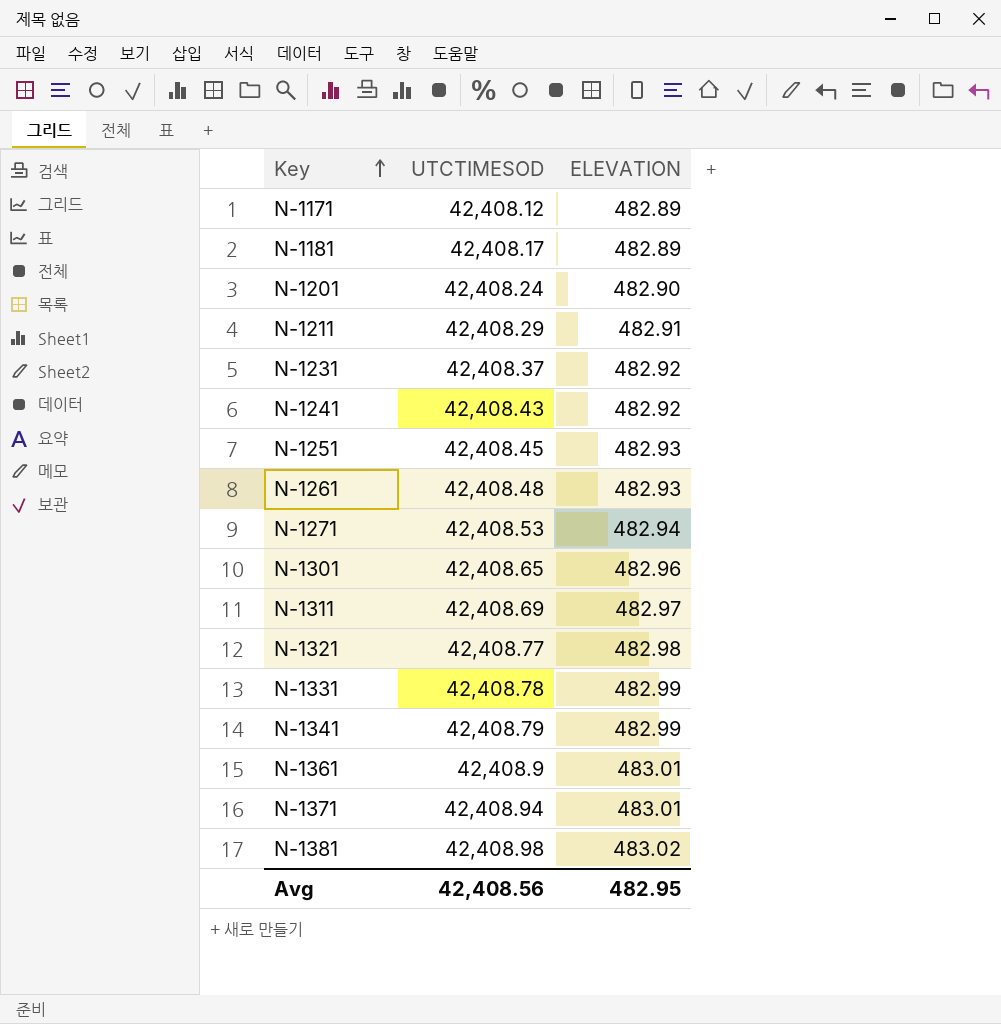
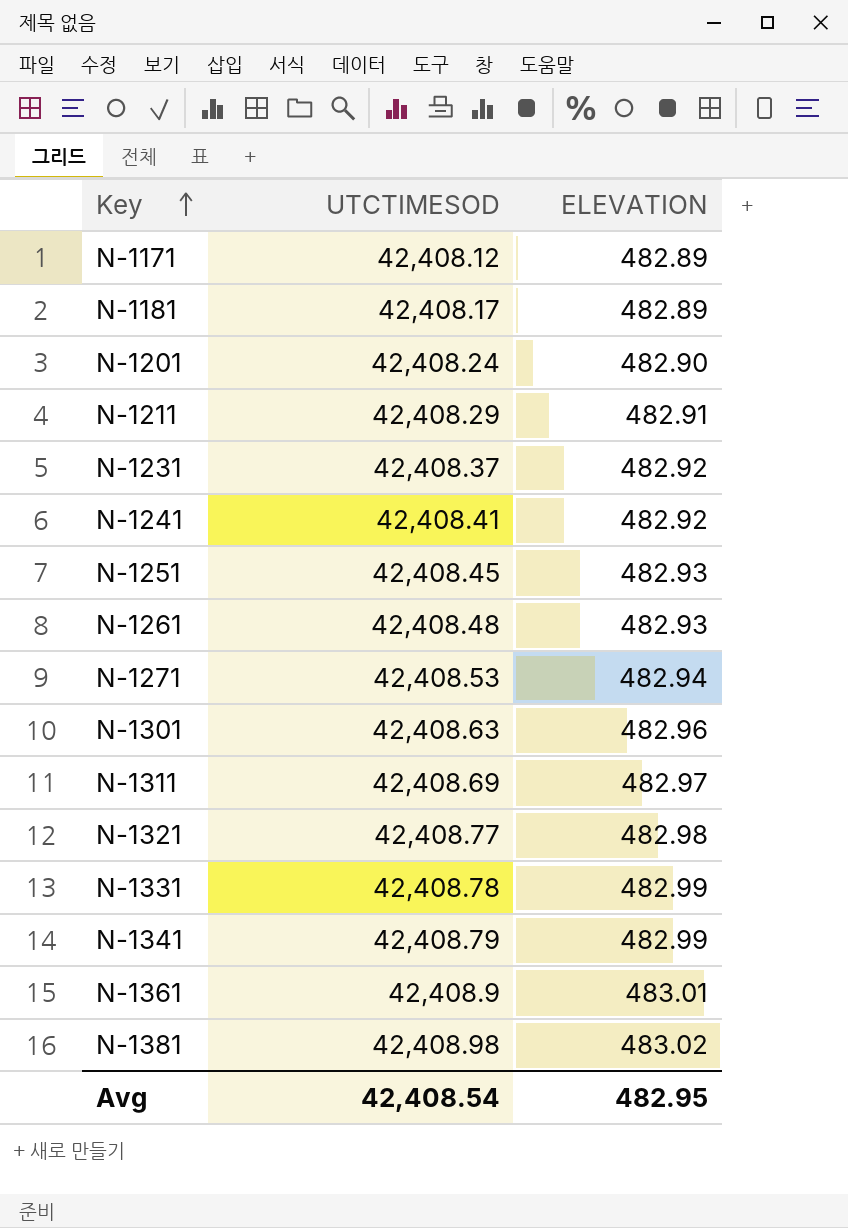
row N-1371: 42,408.94 | 483.01 -> none
N-1241 | UTCTIMESOD: 42,408.43 -> 42,408.41
N-1301 | UTCTIMESOD: 42,408.65 -> 42,408.63
Avg | UTCTIMESOD: 42,408.56 -> 42,408.54

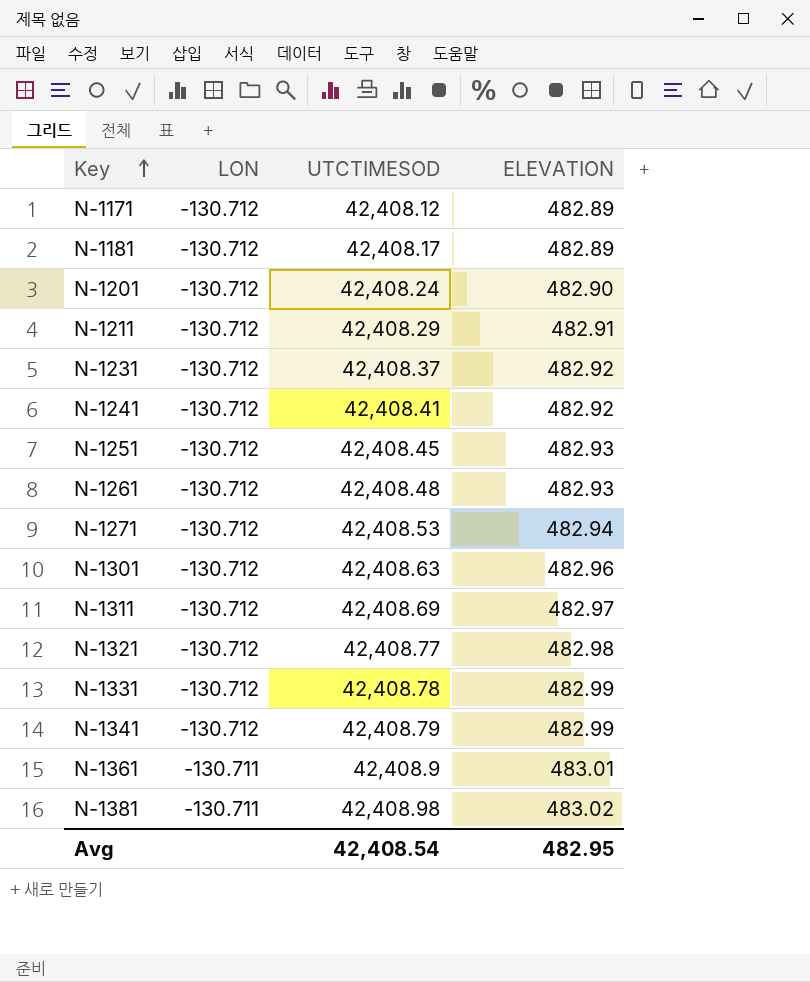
column LON | position: none -> 2

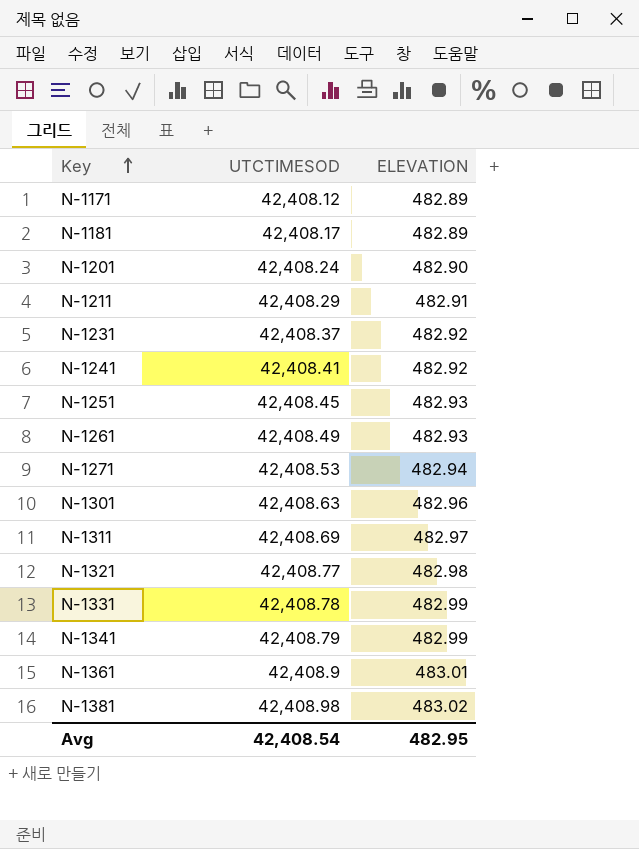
column LON | position: 2 -> none
N-1261 | UTCTIMESOD: 42,408.48 -> 42,408.49

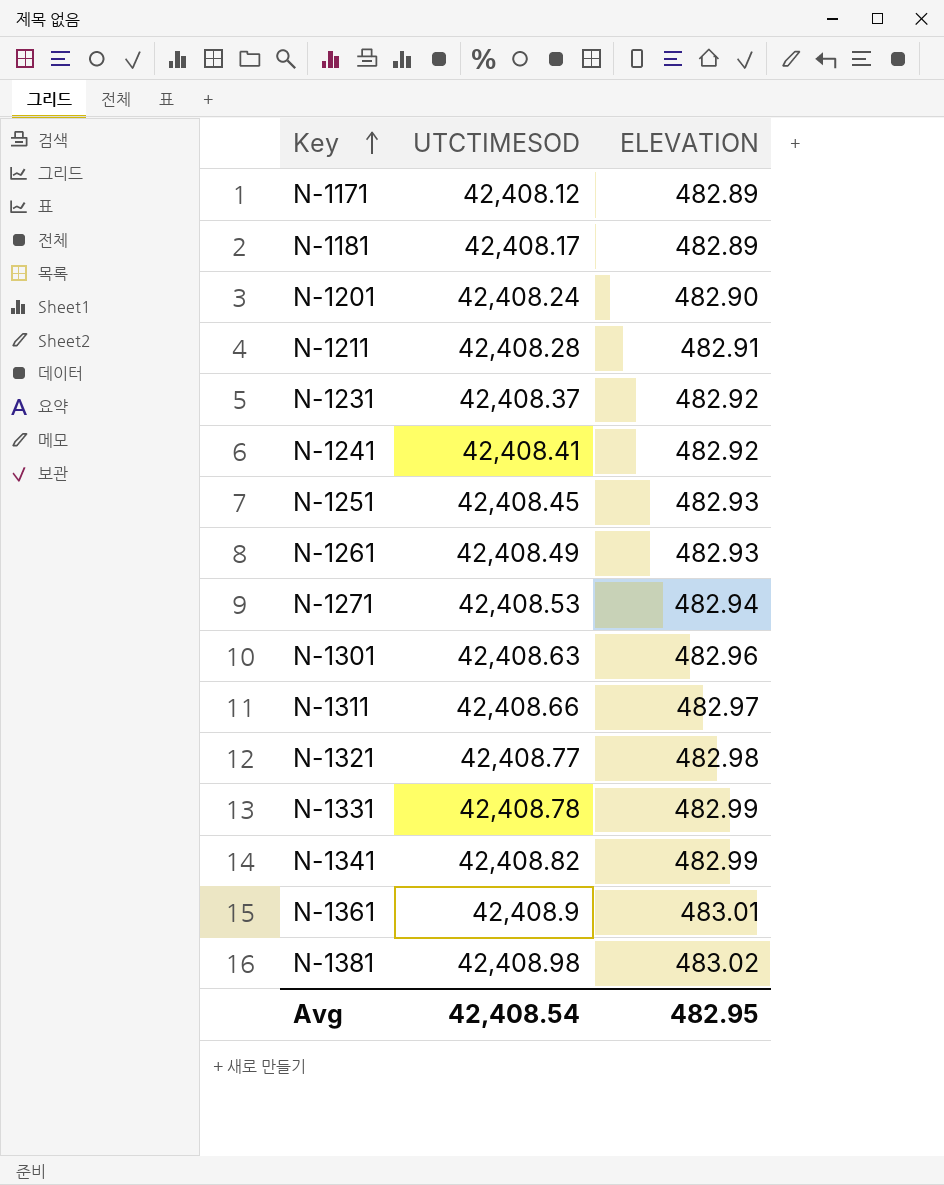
N-1211 | UTCTIMESOD: 42,408.29 -> 42,408.28
N-1311 | UTCTIMESOD: 42,408.69 -> 42,408.66
N-1341 | UTCTIMESOD: 42,408.79 -> 42,408.82

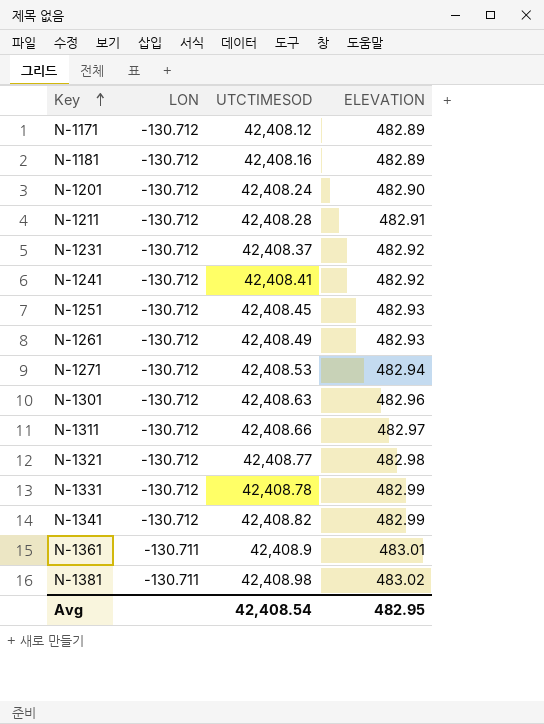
column LON | position: none -> 2
N-1181 | UTCTIMESOD: 42,408.17 -> 42,408.16

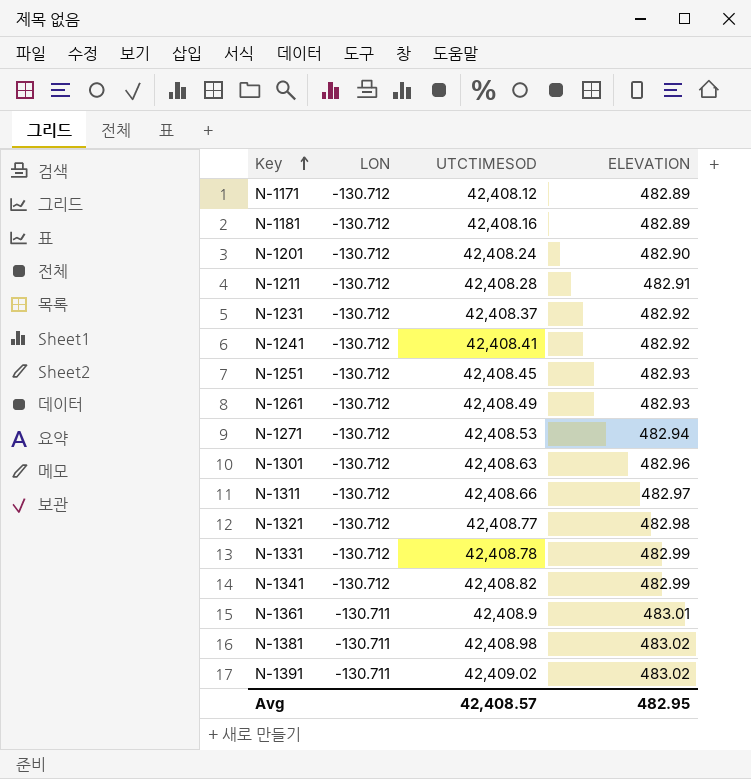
row N-1391: none -> -130.711 | 42,409.02 | 483.02
Avg | UTCTIMESOD: 42,408.54 -> 42,408.57

